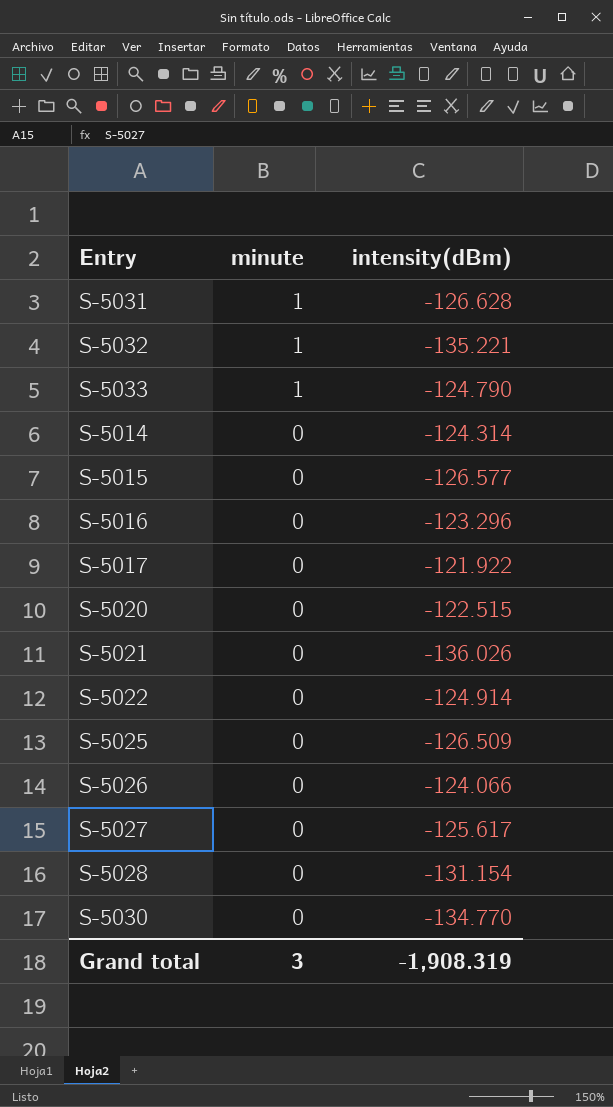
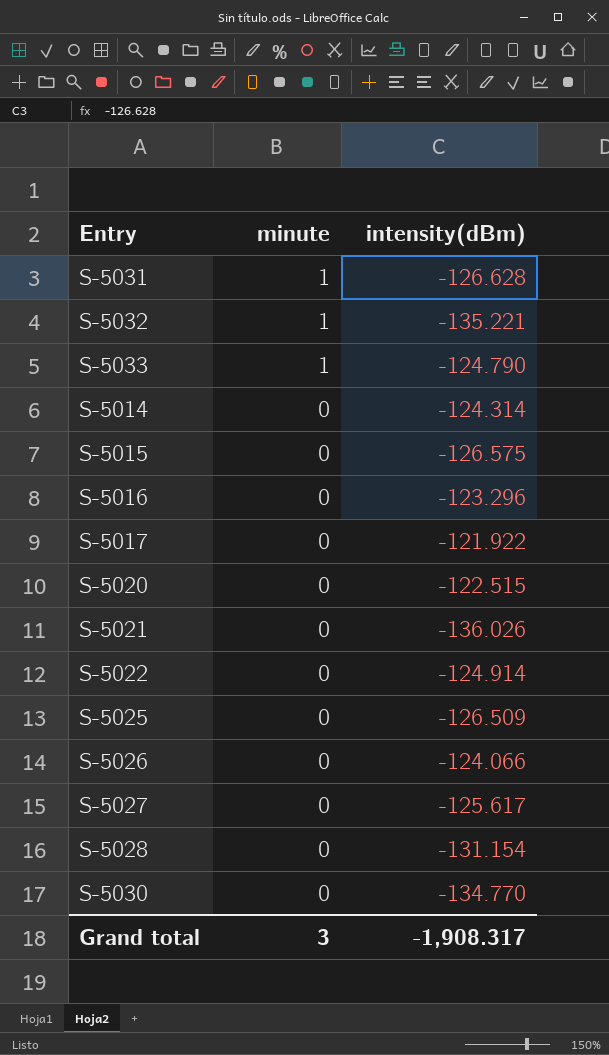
S-5015 | intensity(dBm): -126.577 -> -126.575
Grand total | intensity(dBm): -1,908.319 -> -1,908.317

